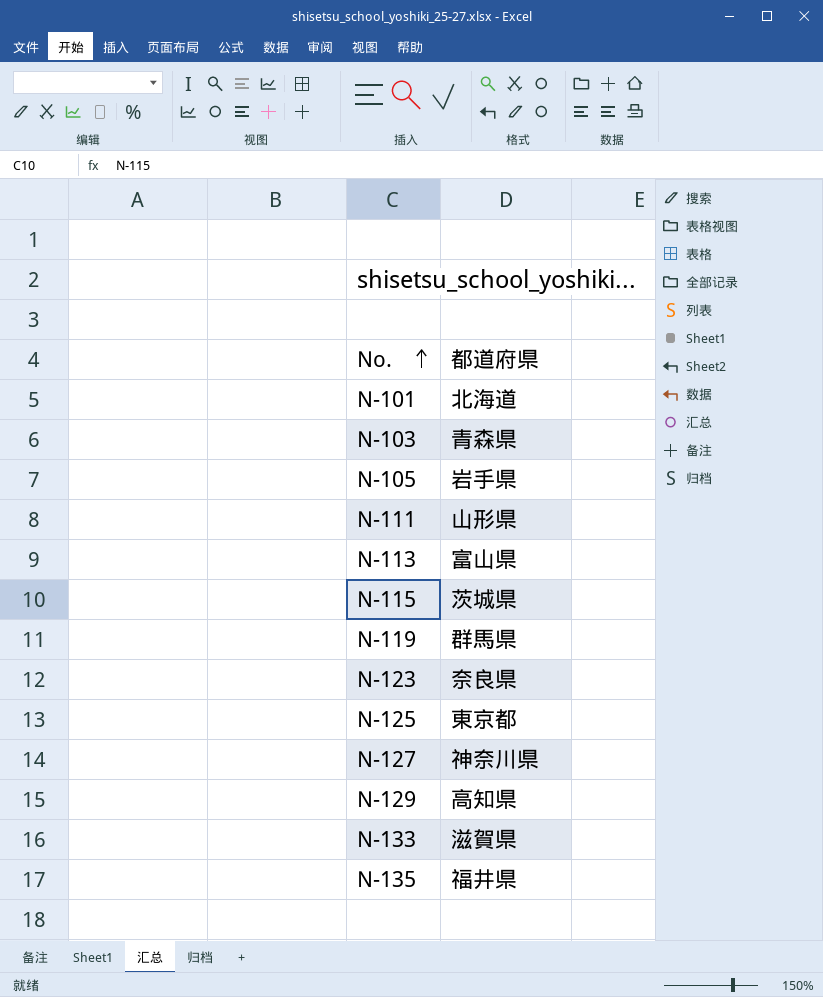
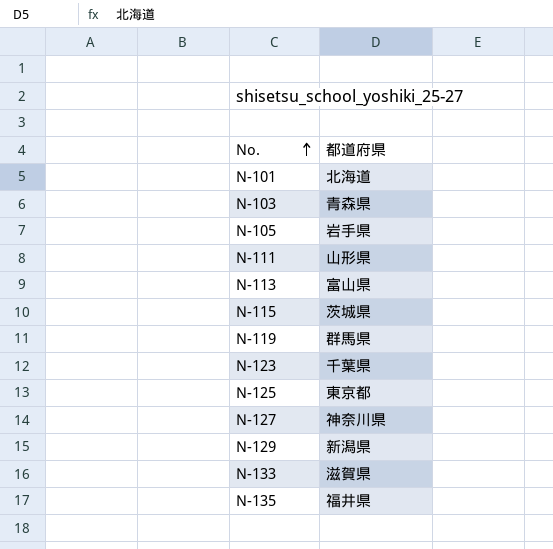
N-123 | 都道府県: 奈良県 -> 千葉県
N-129 | 都道府県: 高知県 -> 新潟県

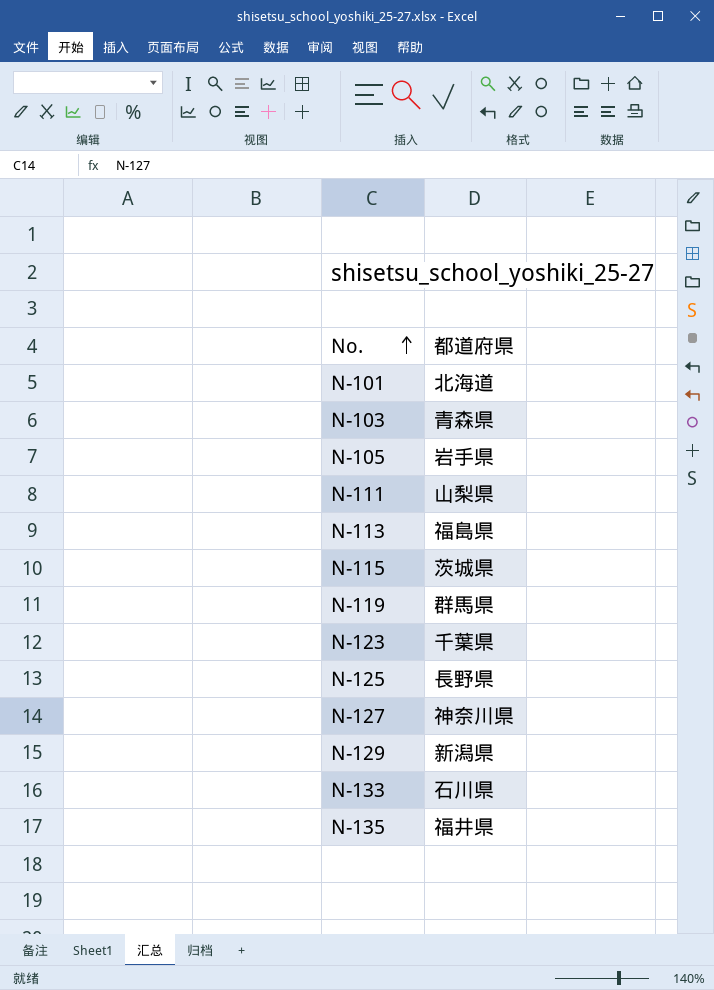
N-111 | 都道府県: 山形県 -> 山梨県
N-113 | 都道府県: 富山県 -> 福島県
N-125 | 都道府県: 東京都 -> 長野県
N-133 | 都道府県: 滋賀県 -> 石川県

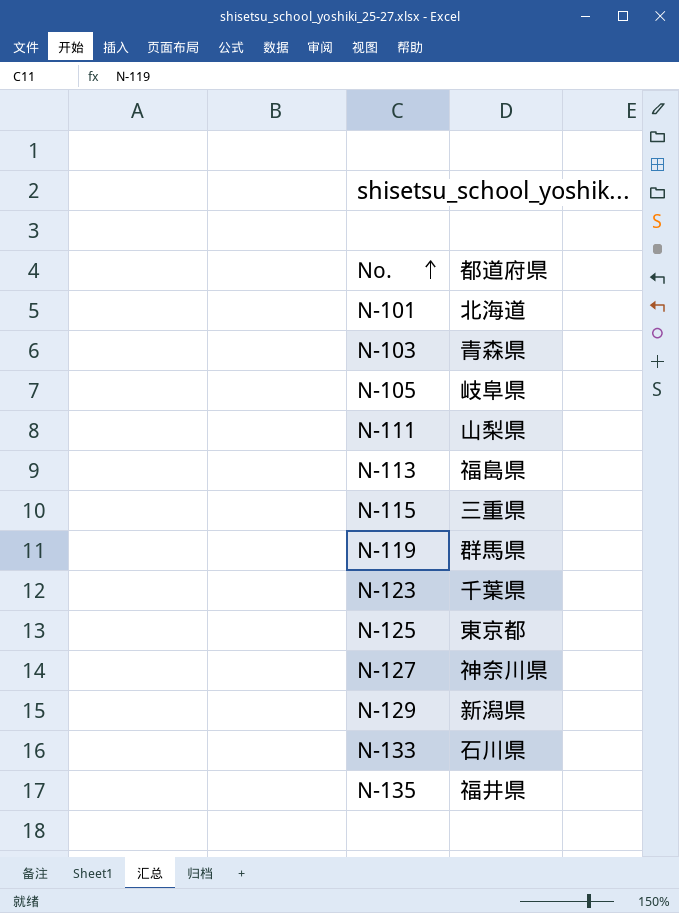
N-105 | 都道府県: 岩手県 -> 岐阜県
N-115 | 都道府県: 茨城県 -> 三重県
N-125 | 都道府県: 長野県 -> 東京都

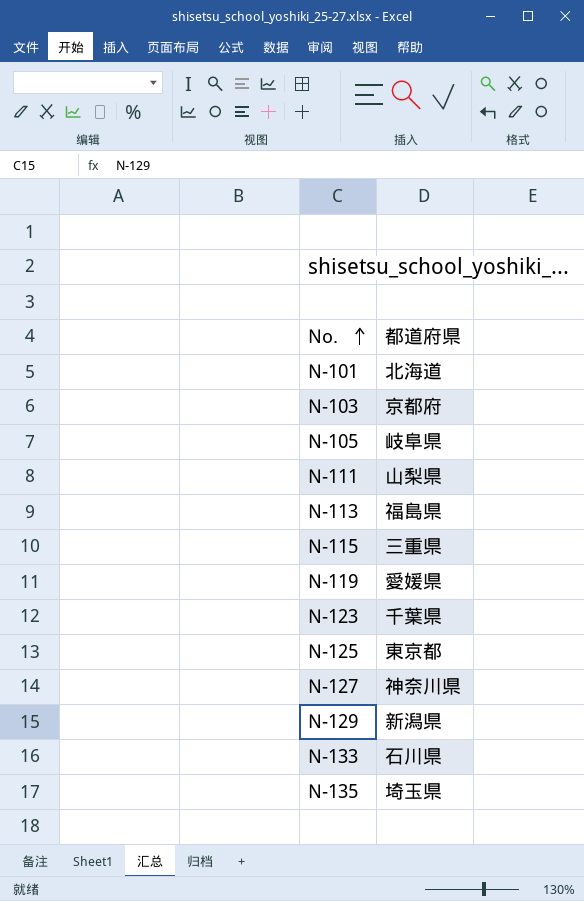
N-103 | 都道府県: 青森県 -> 京都府
N-119 | 都道府県: 群馬県 -> 愛媛県
N-135 | 都道府県: 福井県 -> 埼玉県

